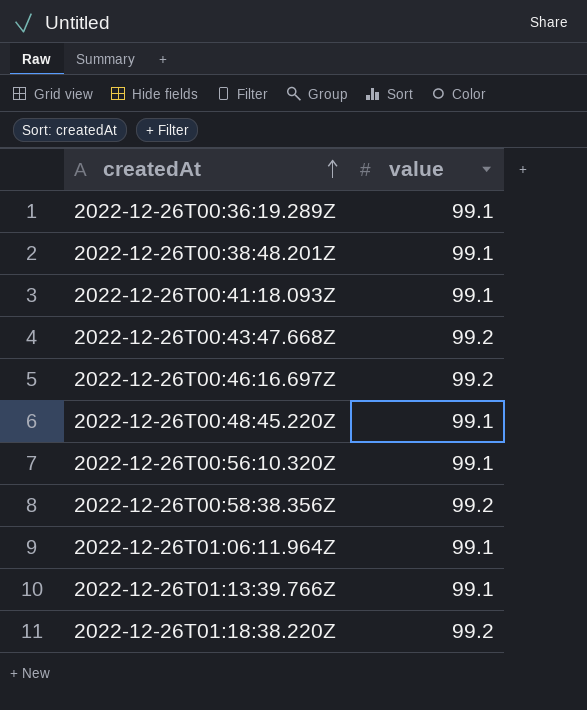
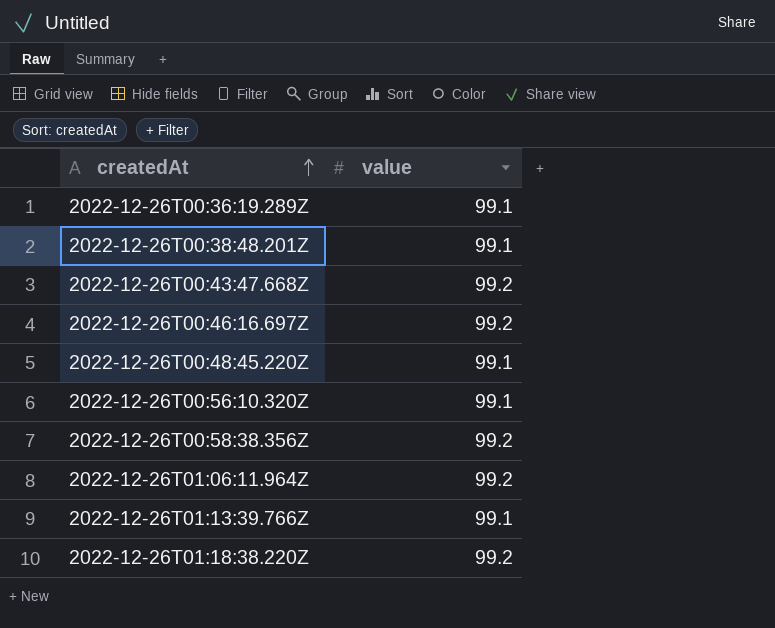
row 2022-12-26T00:41:18.093Z: 99.1 -> none
2022-12-26T01:06:11.964Z | value: 99.1 -> 99.2

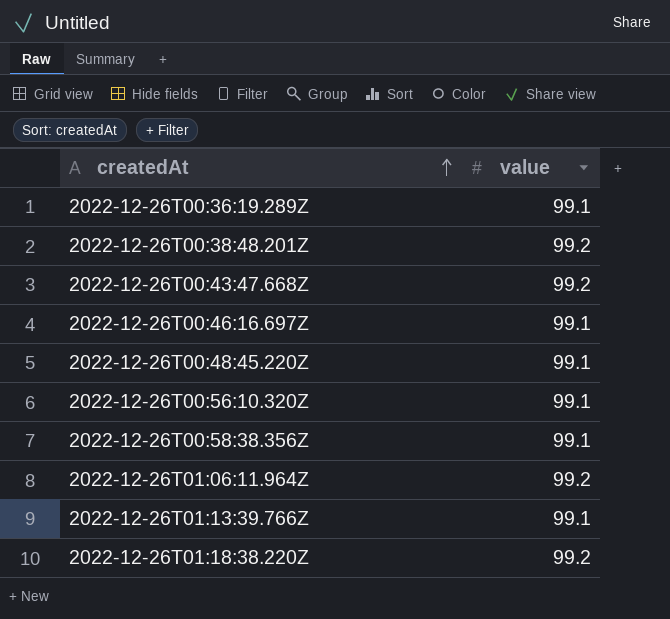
2022-12-26T00:38:48.201Z | value: 99.1 -> 99.2
2022-12-26T00:46:16.697Z | value: 99.2 -> 99.1
2022-12-26T00:58:38.356Z | value: 99.2 -> 99.1

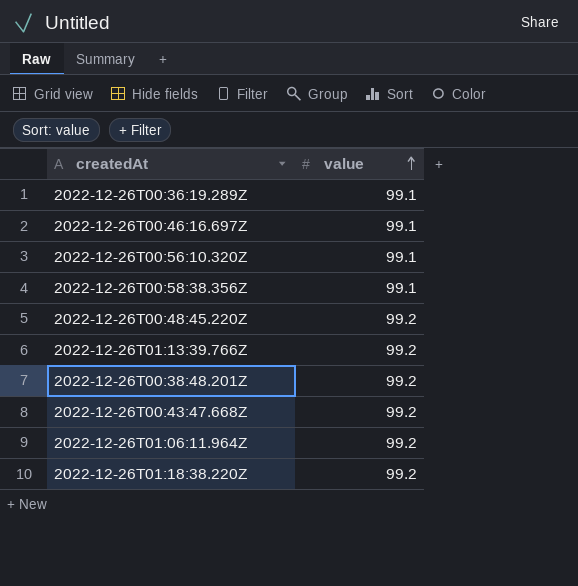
row order: createdAt ascending -> value ascending
2022-12-26T00:48:45.220Z | value: 99.1 -> 99.2
2022-12-26T01:13:39.766Z | value: 99.1 -> 99.2

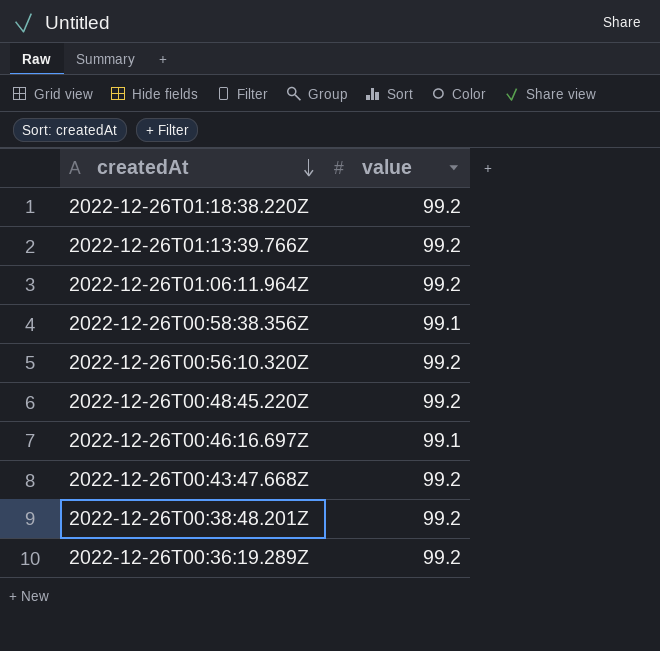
row order: value ascending -> createdAt descending
2022-12-26T00:56:10.320Z | value: 99.1 -> 99.2
2022-12-26T00:36:19.289Z | value: 99.1 -> 99.2

